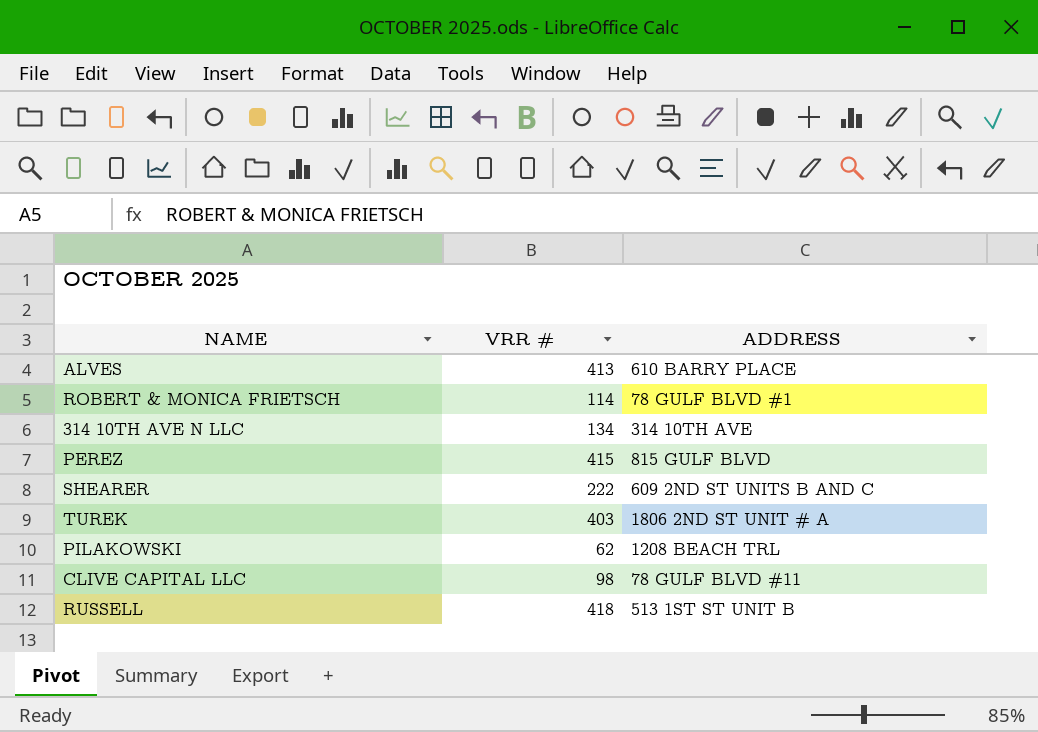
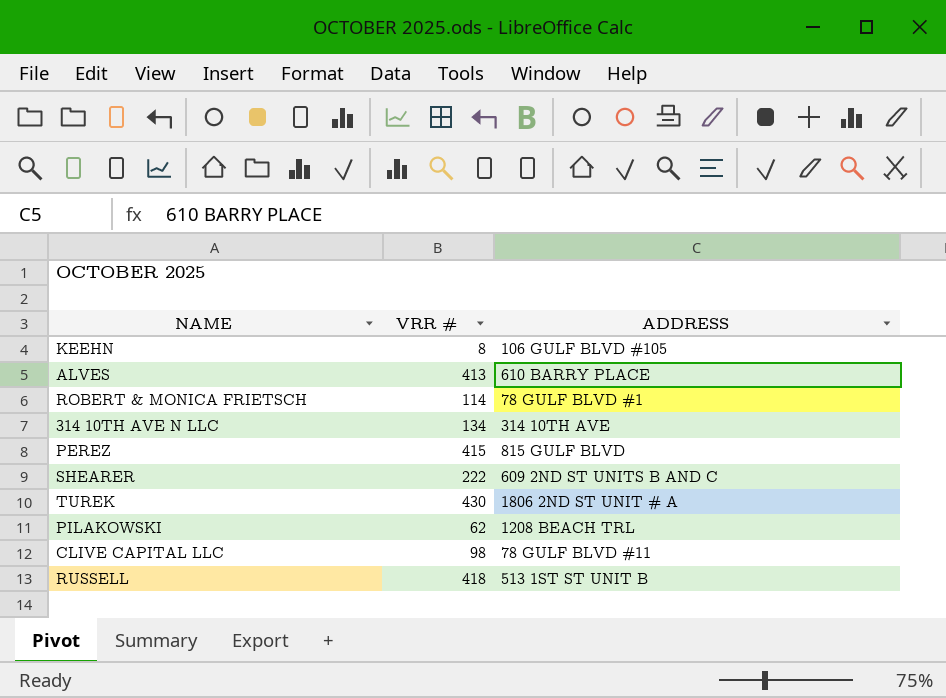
row KEEHN: none -> 8 | 106 GULF BLVD #105
TUREK | VRR #: 403 -> 430

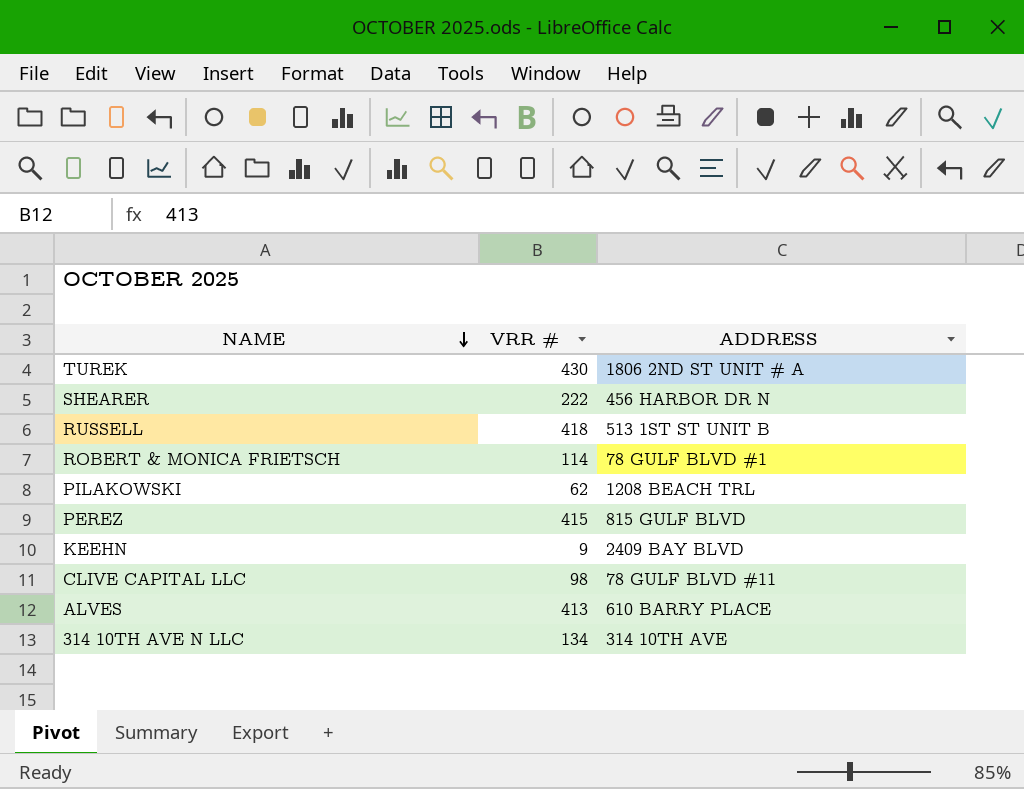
row order: none -> NAME descending
SHEARER | ADDRESS: 609 2ND ST UNITS B AND C -> 456 HARBOR DR N
KEEHN | VRR #: 8 -> 9
KEEHN | ADDRESS: 106 GULF BLVD #105 -> 2409 BAY BLVD

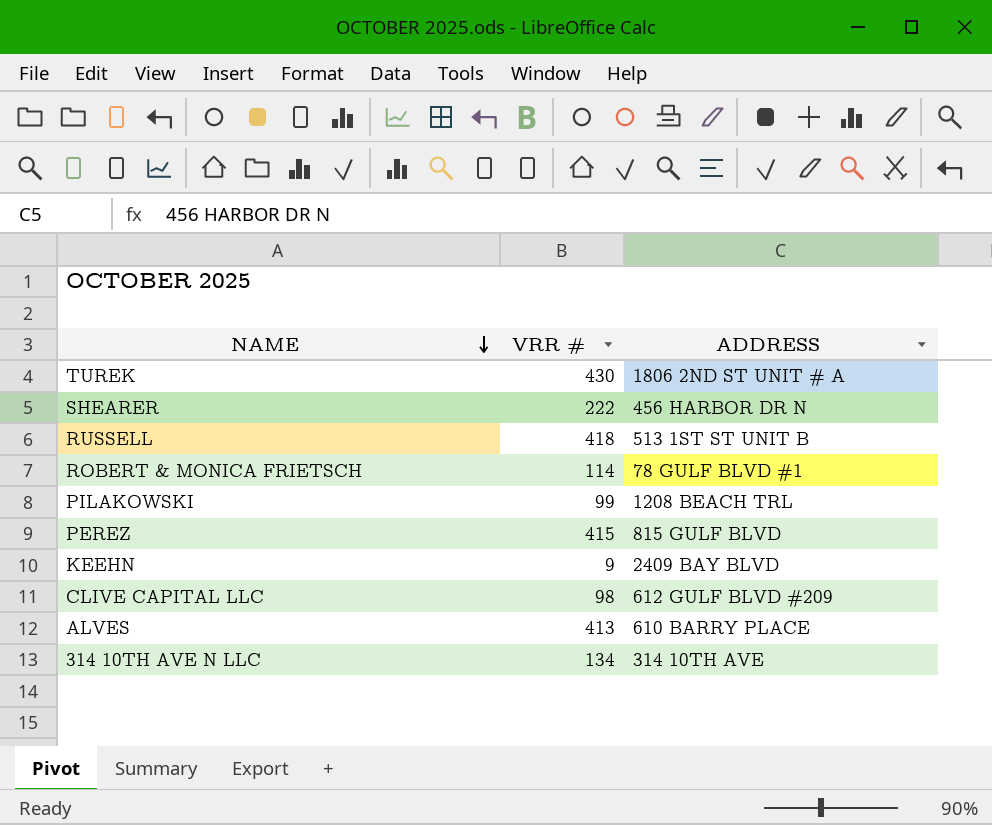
PILAKOWSKI | VRR #: 62 -> 99
CLIVE CAPITAL LLC | ADDRESS: 78 GULF BLVD #11 -> 612 GULF BLVD #209

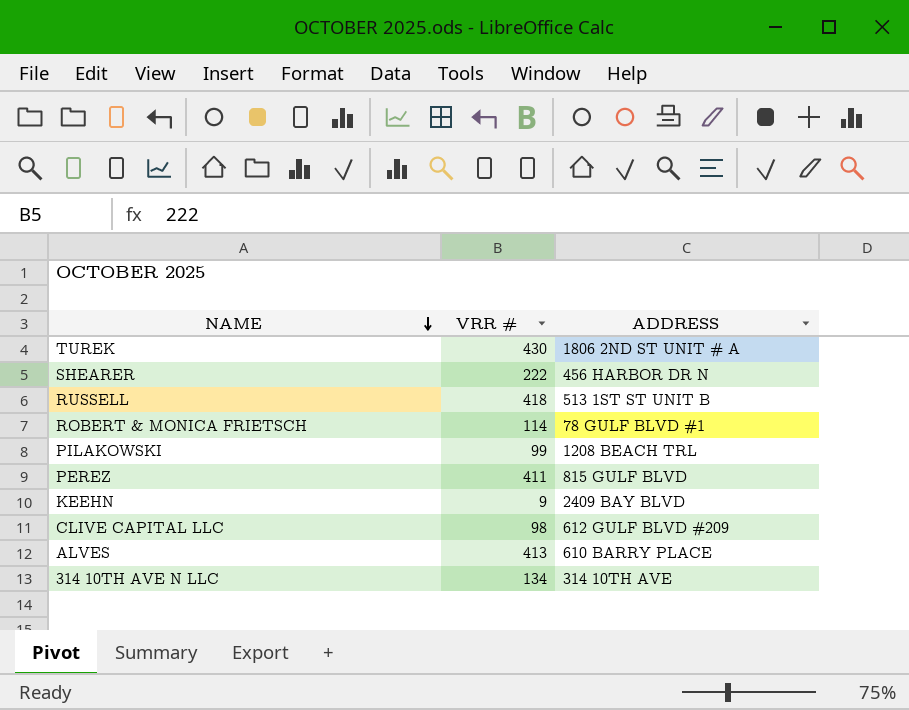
PEREZ | VRR #: 415 -> 411

